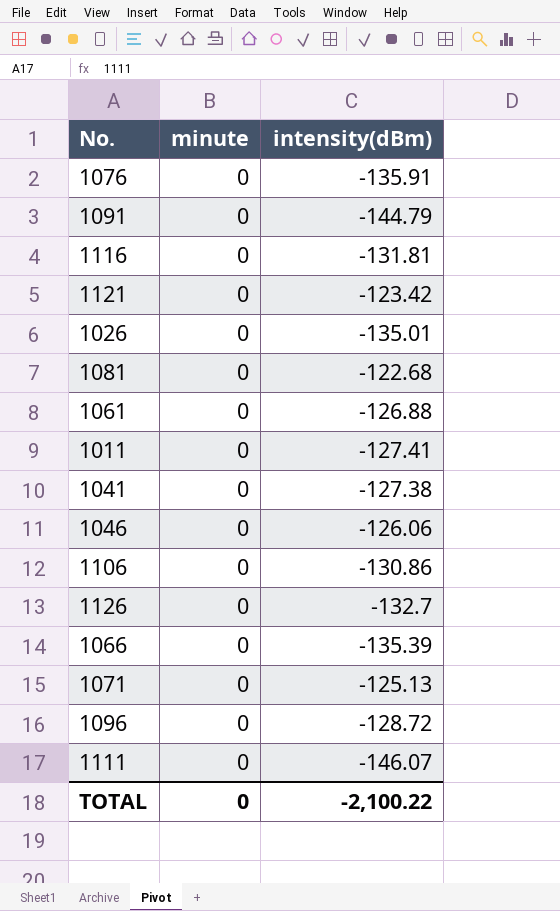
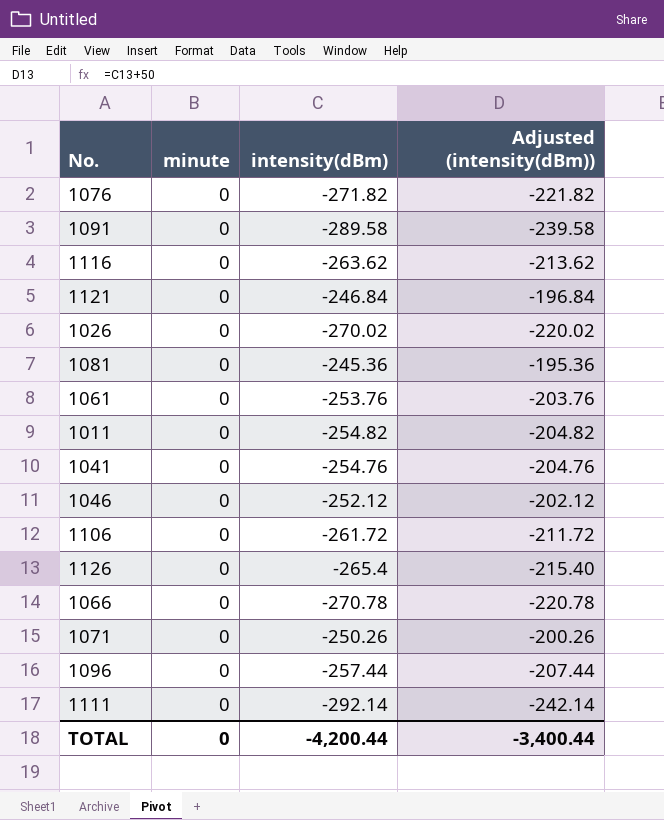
column Adjusted (intensity(dBm)) | formula: none -> [intensity(dBm)] + 50
1076 | intensity(dBm): -135.91 -> -271.82
1091 | intensity(dBm): -144.79 -> -289.58
1116 | intensity(dBm): -131.81 -> -263.62
1121 | intensity(dBm): -123.42 -> -246.84
1026 | intensity(dBm): -135.01 -> -270.02
1081 | intensity(dBm): -122.68 -> -245.36
1061 | intensity(dBm): -126.88 -> -253.76
1011 | intensity(dBm): -127.41 -> -254.82
1041 | intensity(dBm): -127.38 -> -254.76
1046 | intensity(dBm): -126.06 -> -252.12
1106 | intensity(dBm): -130.86 -> -261.72
1126 | intensity(dBm): -132.7 -> -265.4
1066 | intensity(dBm): -135.39 -> -270.78
1071 | intensity(dBm): -125.13 -> -250.26
1096 | intensity(dBm): -128.72 -> -257.44
1111 | intensity(dBm): -146.07 -> -292.14
TOTAL | intensity(dBm): -2,100.22 -> -4,200.44

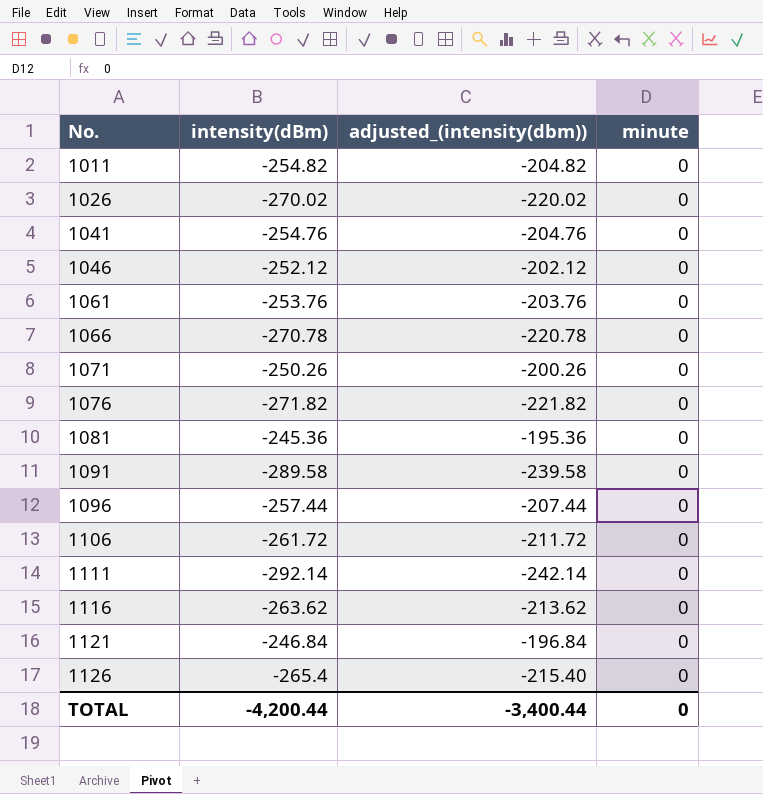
row order: none -> No. ascending
column name: Adjusted (intensity(dBm)) -> adjusted_(intensity(dbm))
column minute | position: 2 -> 4

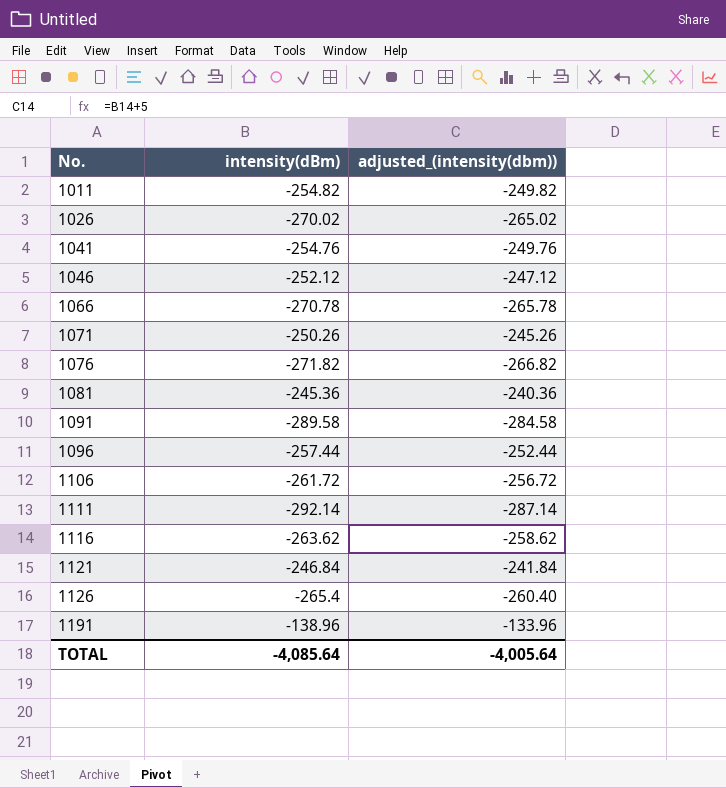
column minute | position: 4 -> none
column adjusted_(intensity(dbm)) | formula: [intensity(dBm)] + 50 -> [intensity(dBm)] + 5
row 1061: -253.76 | -203.76 | 0 -> none
row 1191: none -> -138.96 | -133.96
TOTAL | intensity(dBm): -4,200.44 -> -4,085.64
TOTAL | adjusted_(intensity(dbm)): -3,400.44 -> -4,005.64

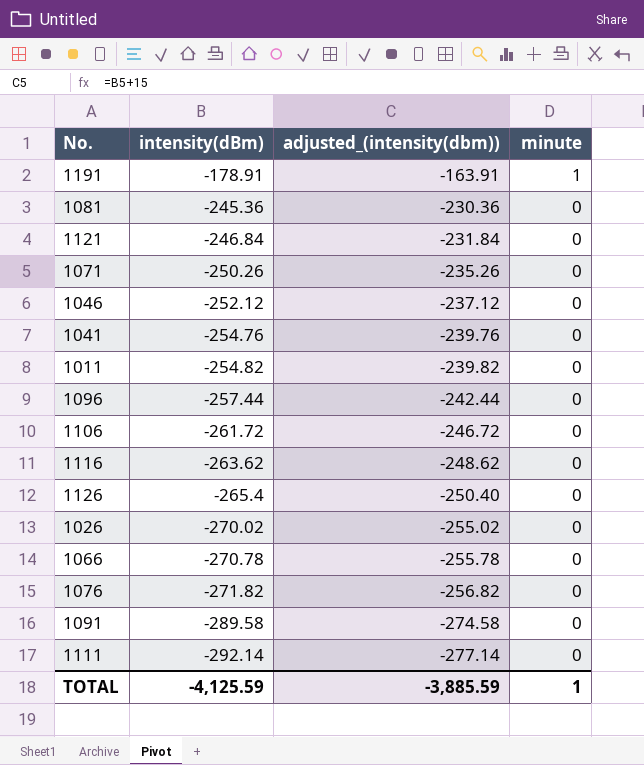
row order: No. ascending -> intensity(dBm) descending
column adjusted_(intensity(dbm)) | formula: [intensity(dBm)] + 5 -> [intensity(dBm)] + 15
column minute | position: none -> 4
1191 | intensity(dBm): -138.96 -> -178.91
TOTAL | intensity(dBm): -4,085.64 -> -4,125.59
TOTAL | adjusted_(intensity(dbm)): -4,005.64 -> -3,885.59

